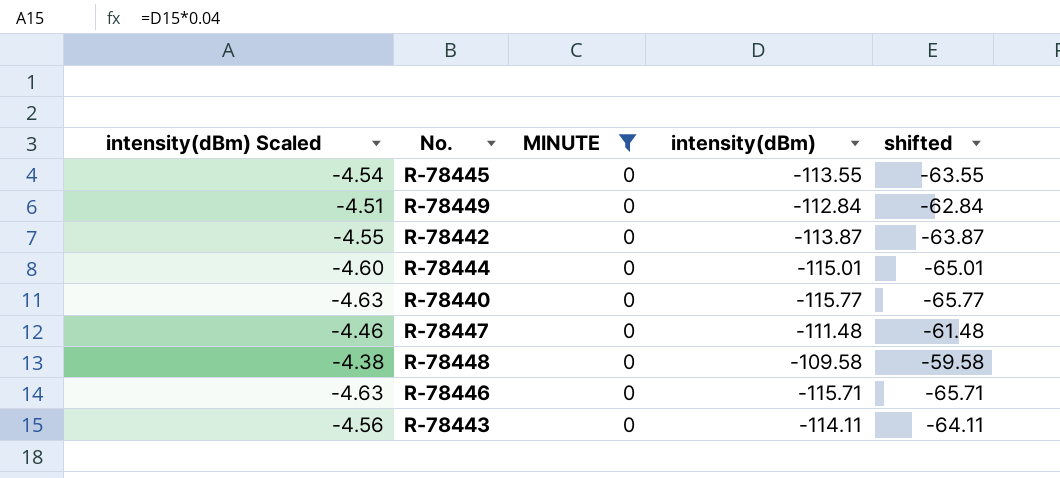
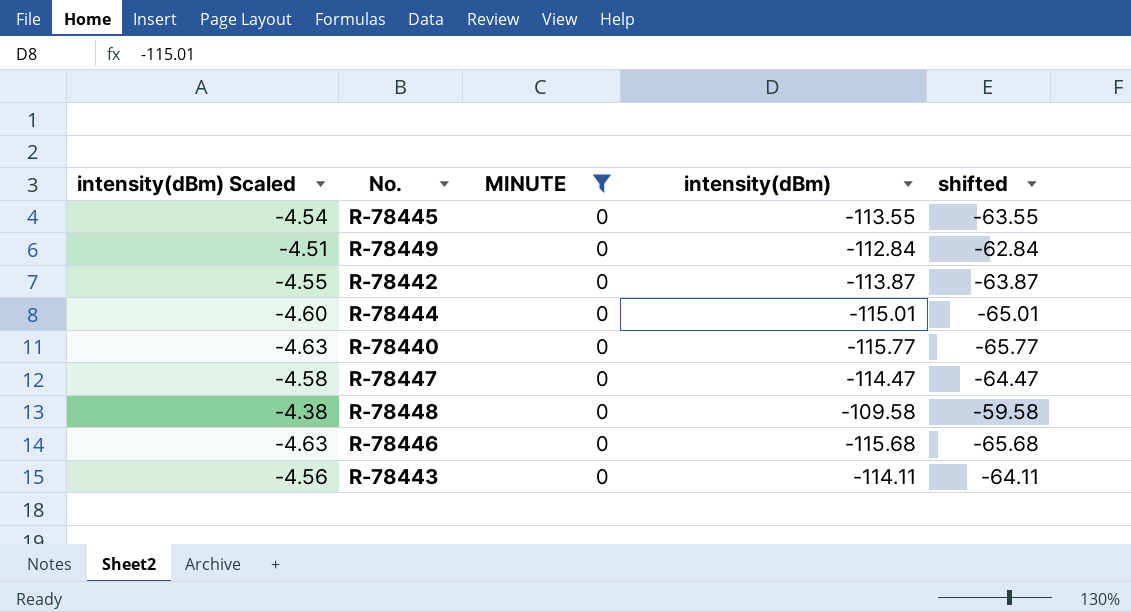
R-78447 | intensity(dBm) Scaled: -4.46 -> -4.58
R-78447 | intensity(dBm): -111.48 -> -114.47
R-78447 | shifted: -61.48 -> -64.47
R-78446 | intensity(dBm): -115.71 -> -115.68
R-78446 | shifted: -65.71 -> -65.68

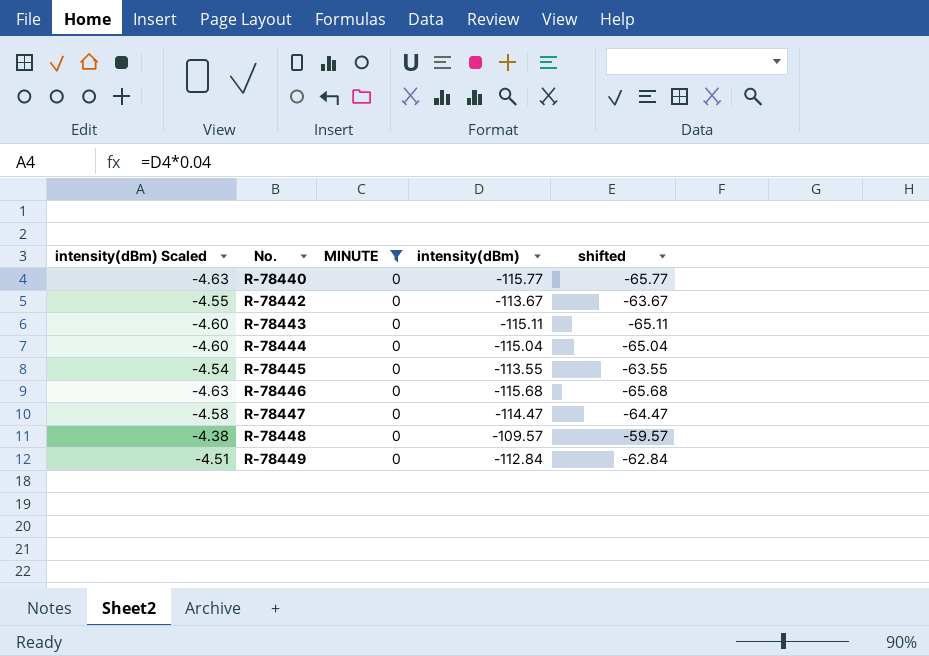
row order: none -> No. ascending
R-78442 | intensity(dBm): -113.87 -> -113.67
R-78442 | shifted: -63.87 -> -63.67
R-78443 | intensity(dBm) Scaled: -4.56 -> -4.60
R-78443 | intensity(dBm): -114.11 -> -115.11
R-78443 | shifted: -64.11 -> -65.11
R-78444 | intensity(dBm): -115.01 -> -115.04
R-78444 | shifted: -65.01 -> -65.04
R-78448 | intensity(dBm): -109.58 -> -109.57
R-78448 | shifted: -59.58 -> -59.57

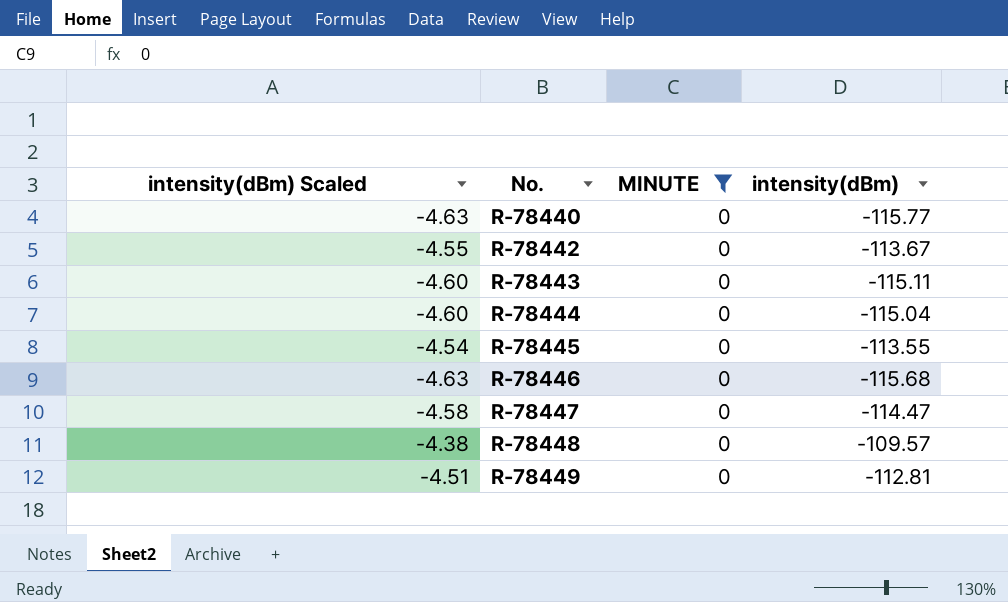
column shifted | formula: [intensity(dBm)] + 50 -> none
R-78449 | intensity(dBm): -112.84 -> -112.81

